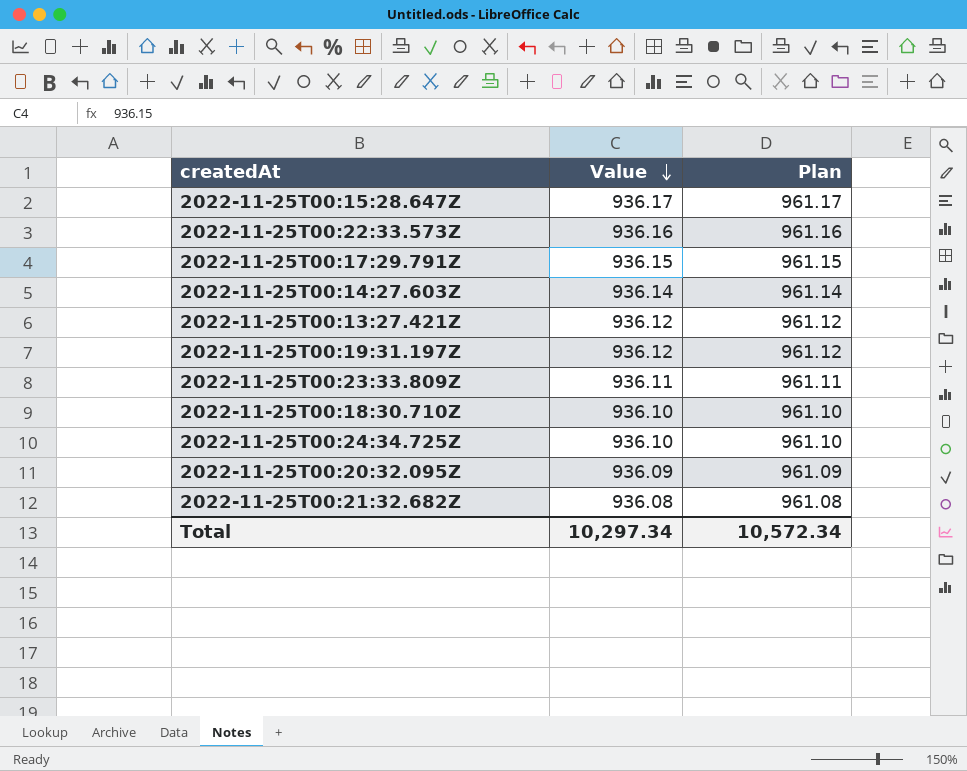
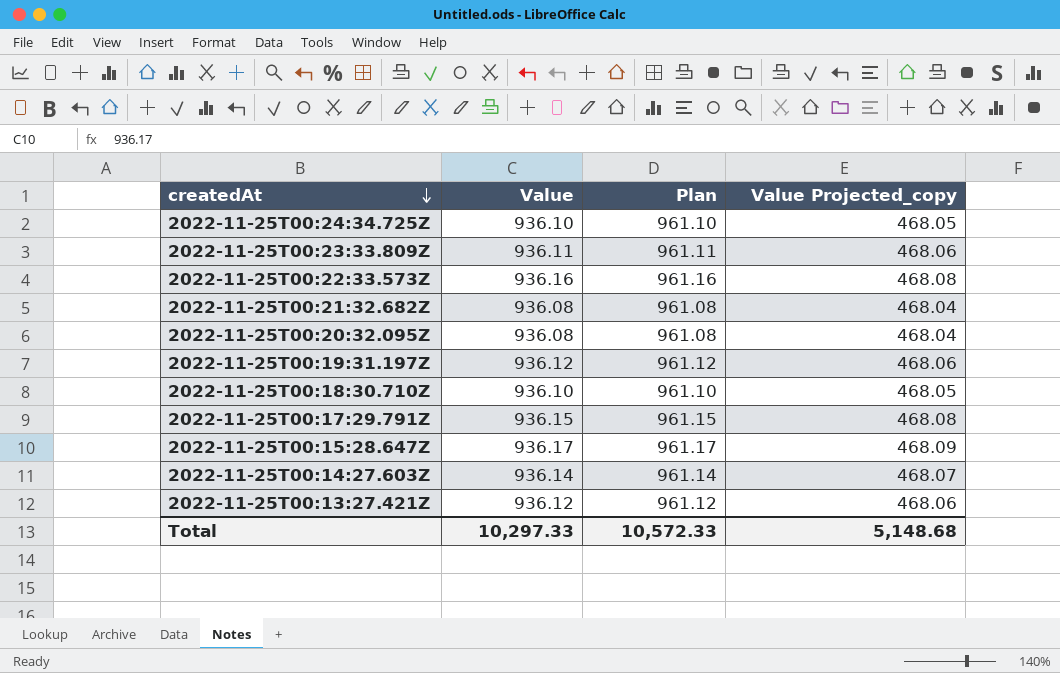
row order: Value descending -> createdAt descending
column Value Projected_copy | formula: none -> [Value] * 0.5
2022-11-25T00:20:32.095Z | Value: 936.09 -> 936.08
2022-11-25T00:20:32.095Z | Plan: 961.09 -> 961.08
Total | Value: 10,297.34 -> 10,297.33
Total | Plan: 10,572.34 -> 10,572.33

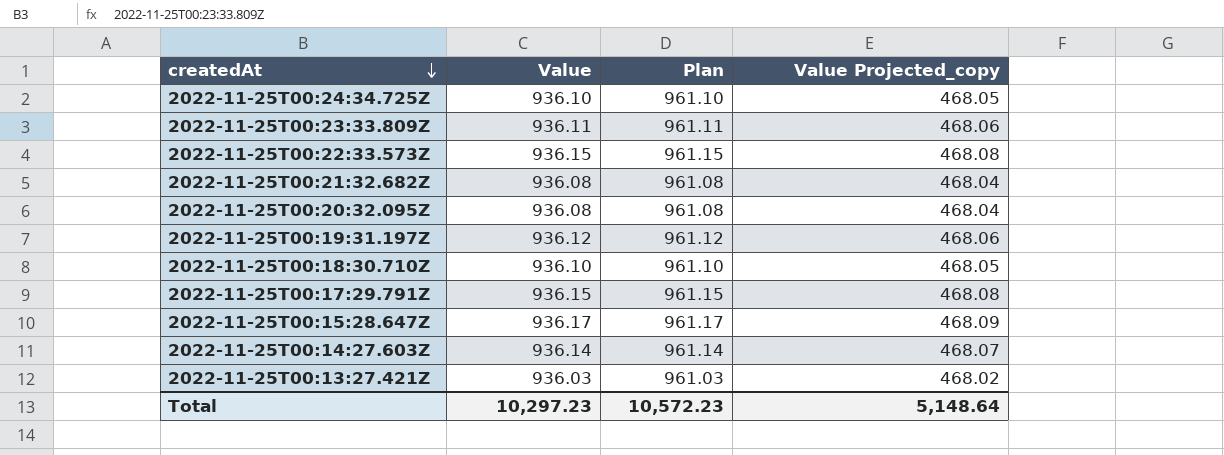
2022-11-25T00:22:33.573Z | Value: 936.16 -> 936.15
2022-11-25T00:22:33.573Z | Plan: 961.16 -> 961.15
2022-11-25T00:13:27.421Z | Value: 936.12 -> 936.03
2022-11-25T00:13:27.421Z | Plan: 961.12 -> 961.03
2022-11-25T00:13:27.421Z | Value Projected_copy: 468.06 -> 468.02
Total | Value: 10,297.33 -> 10,297.23
Total | Plan: 10,572.33 -> 10,572.23
Total | Value Projected_copy: 5,148.68 -> 5,148.64

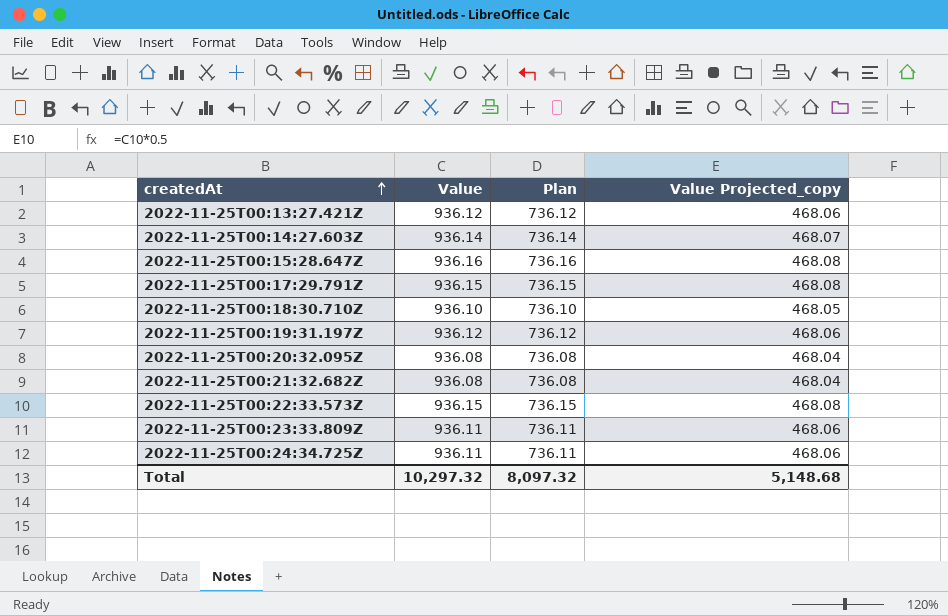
row order: createdAt descending -> createdAt ascending
column Plan | formula: [Value] + 25 -> [Value] - 200
2022-11-25T00:13:27.421Z | Value: 936.03 -> 936.12
2022-11-25T00:13:27.421Z | Value Projected_copy: 468.02 -> 468.06
2022-11-25T00:15:28.647Z | Value: 936.17 -> 936.16
2022-11-25T00:15:28.647Z | Value Projected_copy: 468.09 -> 468.08
2022-11-25T00:24:34.725Z | Value: 936.10 -> 936.11
2022-11-25T00:24:34.725Z | Value Projected_copy: 468.05 -> 468.06
Total | Value: 10,297.23 -> 10,297.32
Total | Plan: 10,572.23 -> 8,097.32
Total | Value Projected_copy: 5,148.64 -> 5,148.68

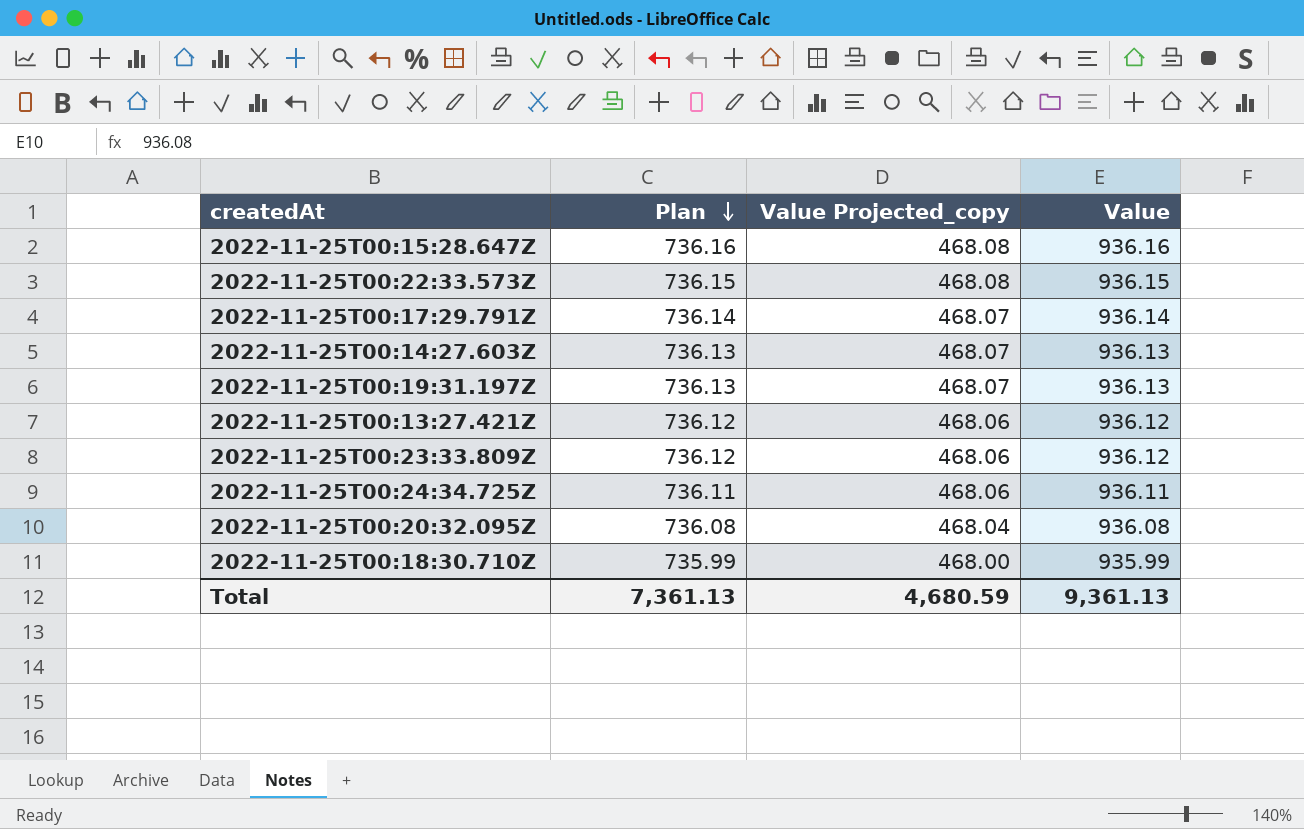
row order: createdAt ascending -> Plan descending
column Value | position: 2 -> 4
row 2022-11-25T00:21:32.682Z: 936.08 | 736.08 | 468.04 -> none
2022-11-25T00:17:29.791Z | Plan: 736.15 -> 736.14
2022-11-25T00:17:29.791Z | Value Projected_copy: 468.08 -> 468.07
2022-11-25T00:17:29.791Z | Value: 936.15 -> 936.14
2022-11-25T00:14:27.603Z | Plan: 736.14 -> 736.13
2022-11-25T00:14:27.603Z | Value: 936.14 -> 936.13
2022-11-25T00:19:31.197Z | Plan: 736.12 -> 736.13
2022-11-25T00:19:31.197Z | Value Projected_copy: 468.06 -> 468.07
2022-11-25T00:19:31.197Z | Value: 936.12 -> 936.13
2022-11-25T00:23:33.809Z | Plan: 736.11 -> 736.12
2022-11-25T00:23:33.809Z | Value: 936.11 -> 936.12
2022-11-25T00:18:30.710Z | Plan: 736.10 -> 735.99
2022-11-25T00:18:30.710Z | Value Projected_copy: 468.05 -> 468.00
2022-11-25T00:18:30.710Z | Value: 936.10 -> 935.99
Total | Plan: 8,097.32 -> 7,361.13
Total | Value Projected_copy: 5,148.68 -> 4,680.59
Total | Value: 10,297.32 -> 9,361.13

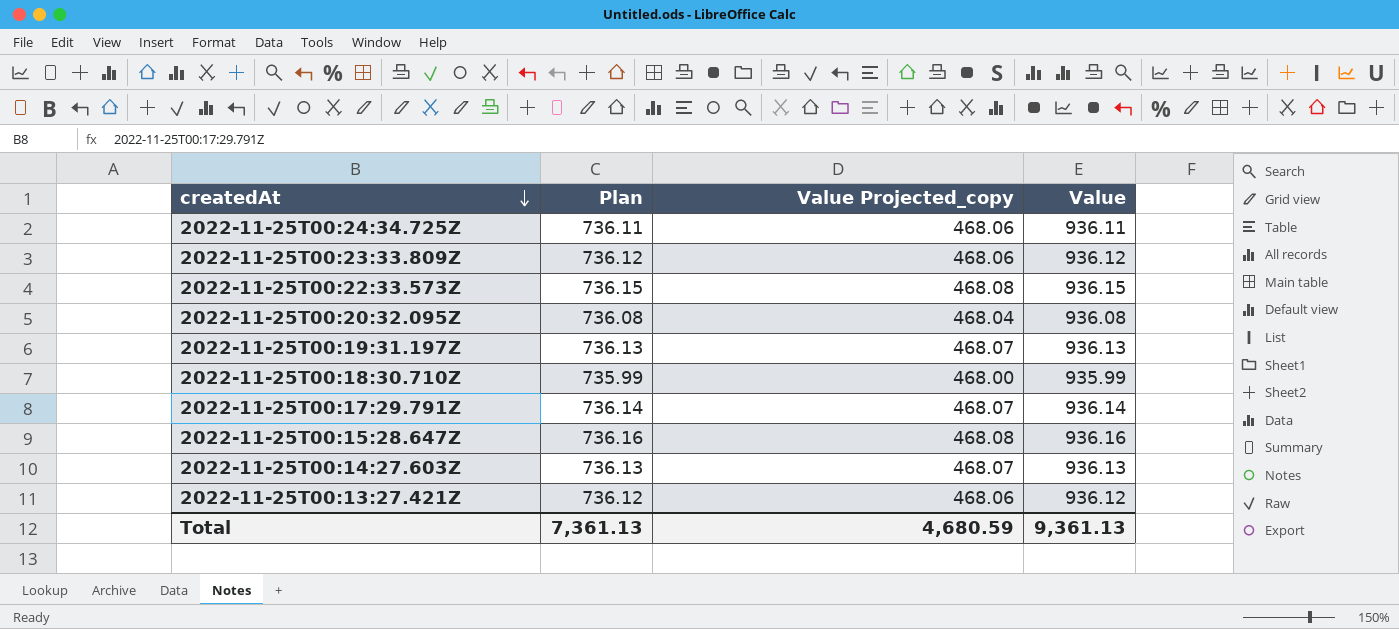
row order: Plan descending -> createdAt descending

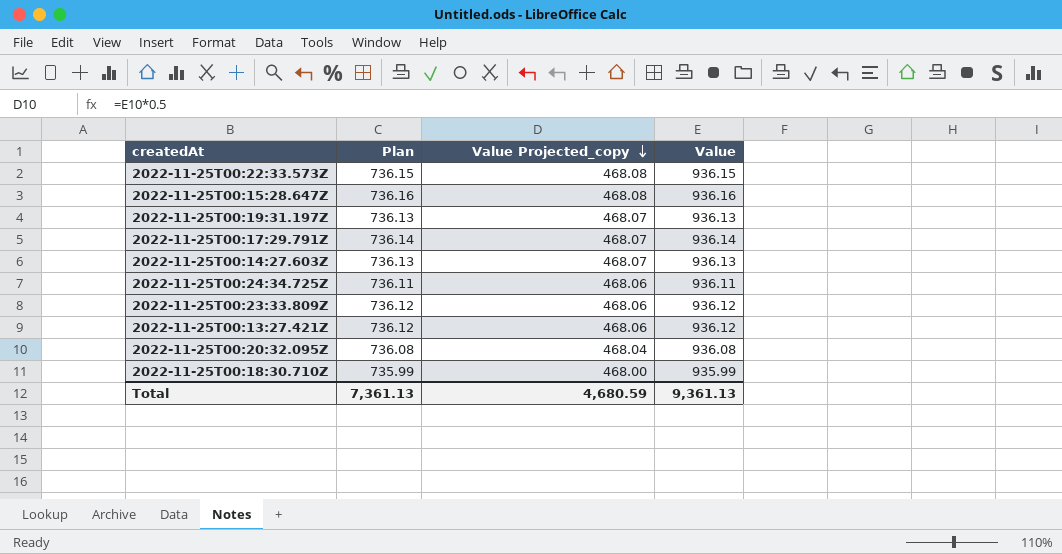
row order: createdAt descending -> Value Projected_copy descending

